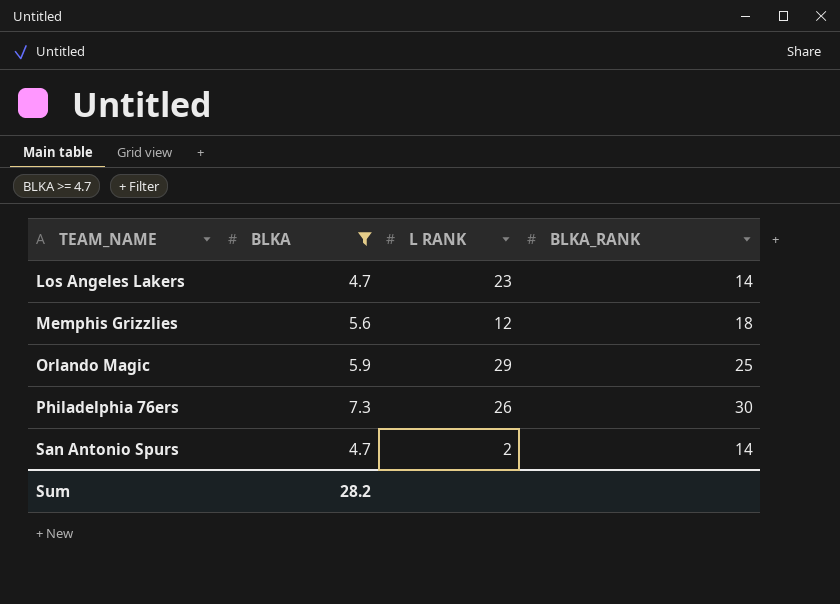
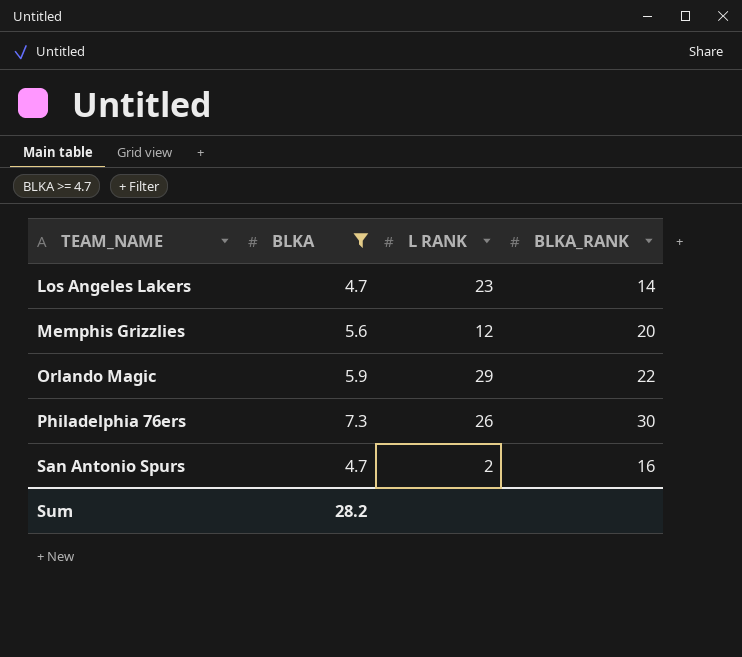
Memphis Grizzlies | BLKA_RANK: 18 -> 20
Orlando Magic | BLKA_RANK: 25 -> 22
San Antonio Spurs | BLKA_RANK: 14 -> 16

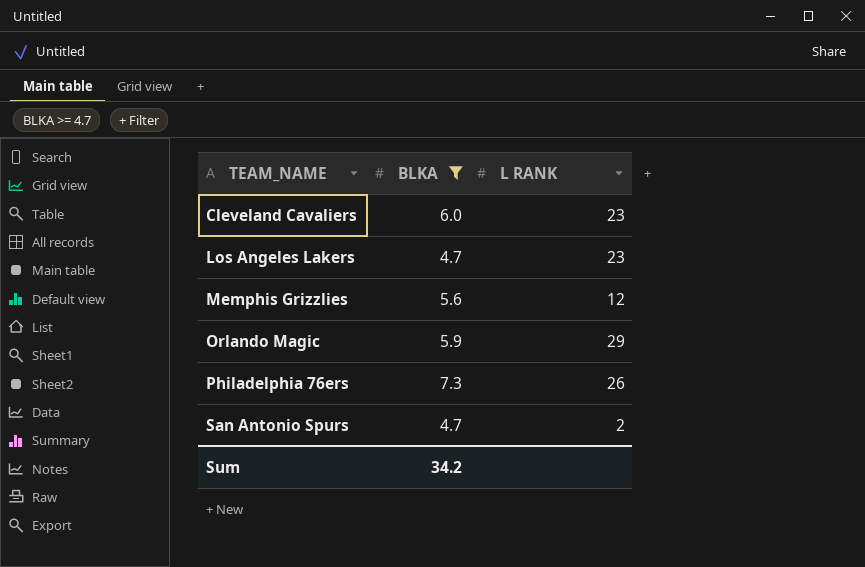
column BLKA_RANK | position: 4 -> none
row Cleveland Cavaliers: none -> 6.0 | 23
Sum | BLKA: 28.2 -> 34.2

